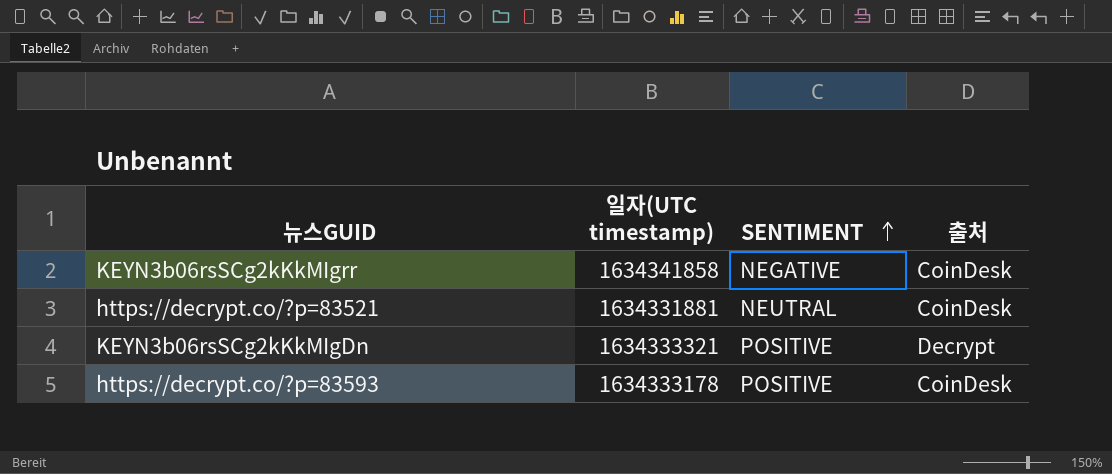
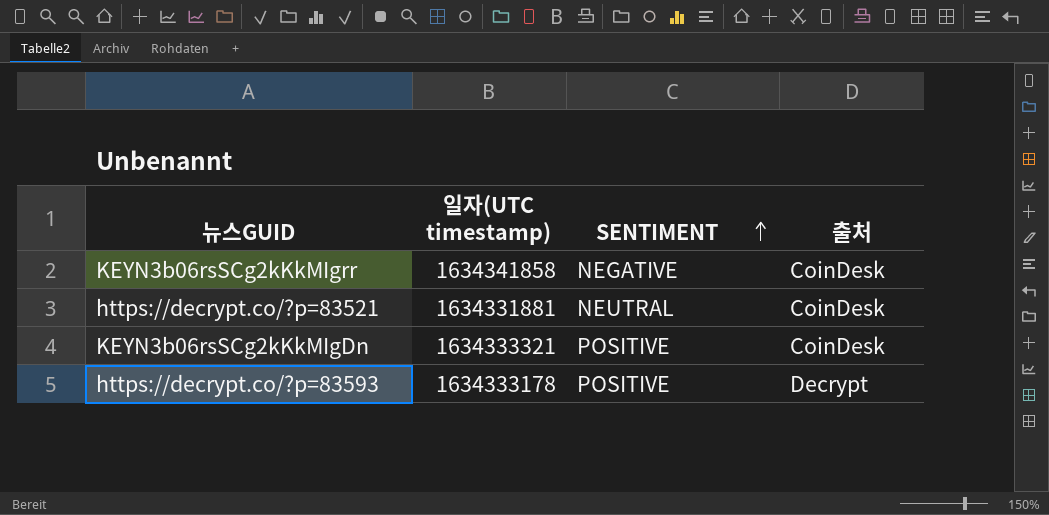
KEYN3b06rsSCg2kKkMIgDn | 출처: Decrypt -> CoinDesk
https://decrypt.co/?p=83593 | 출처: CoinDesk -> Decrypt

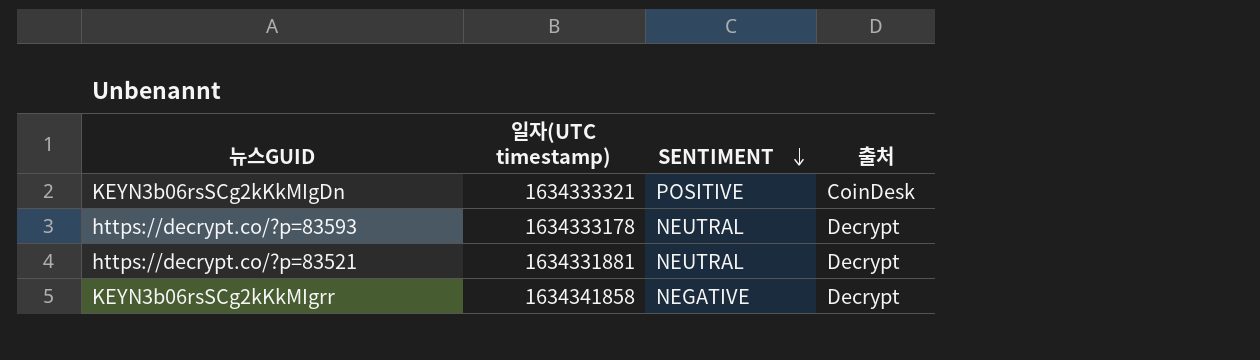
row order: SENTIMENT ascending -> SENTIMENT descending
https://decrypt.co/?p=83593 | SENTIMENT: POSITIVE -> NEUTRAL
https://decrypt.co/?p=83521 | 출처: CoinDesk -> Decrypt
KEYN3b06rsSCg2kKkMIgrr | 출처: CoinDesk -> Decrypt

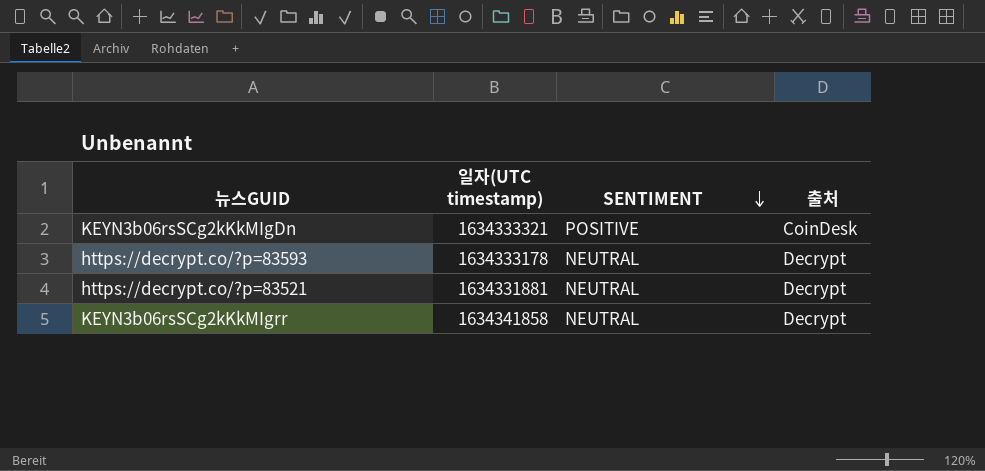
KEYN3b06rsSCg2kKkMIgrr | SENTIMENT: NEGATIVE -> NEUTRAL

